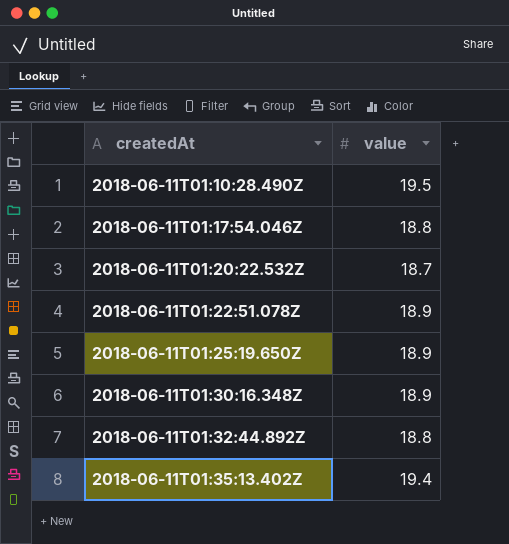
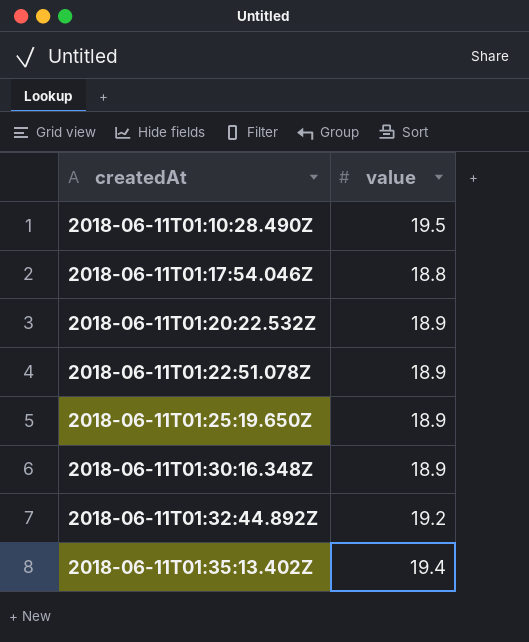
2018-06-11T01:20:22.532Z | value: 18.7 -> 18.9
2018-06-11T01:32:44.892Z | value: 18.8 -> 19.2

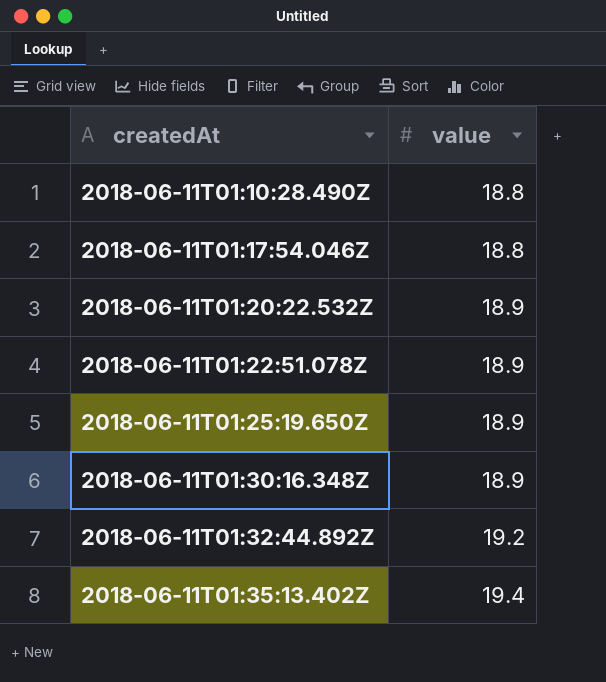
2018-06-11T01:10:28.490Z | value: 19.5 -> 18.8

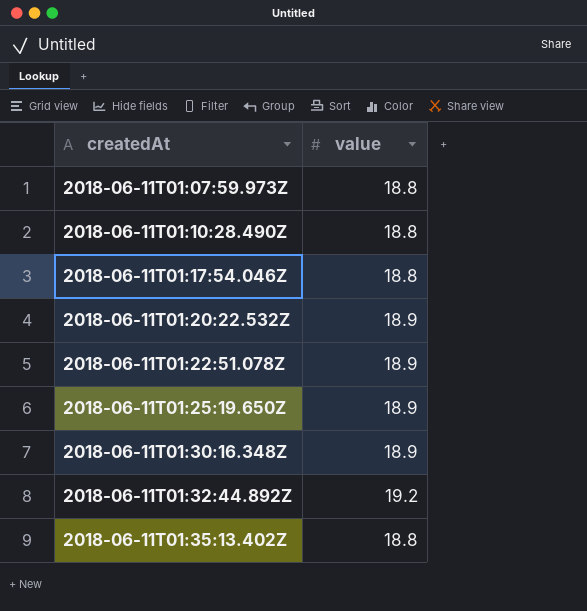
row 2018-06-11T01:07:59.973Z: none -> 18.8
2018-06-11T01:35:13.402Z | value: 19.4 -> 18.8

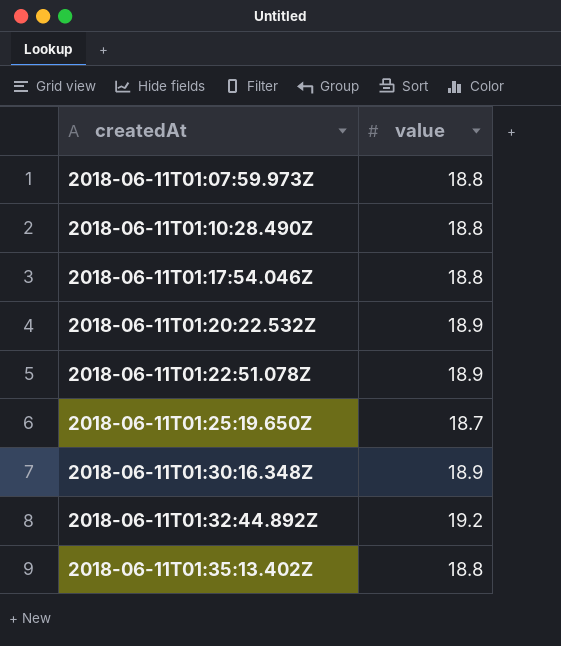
2018-06-11T01:25:19.650Z | value: 18.9 -> 18.7

